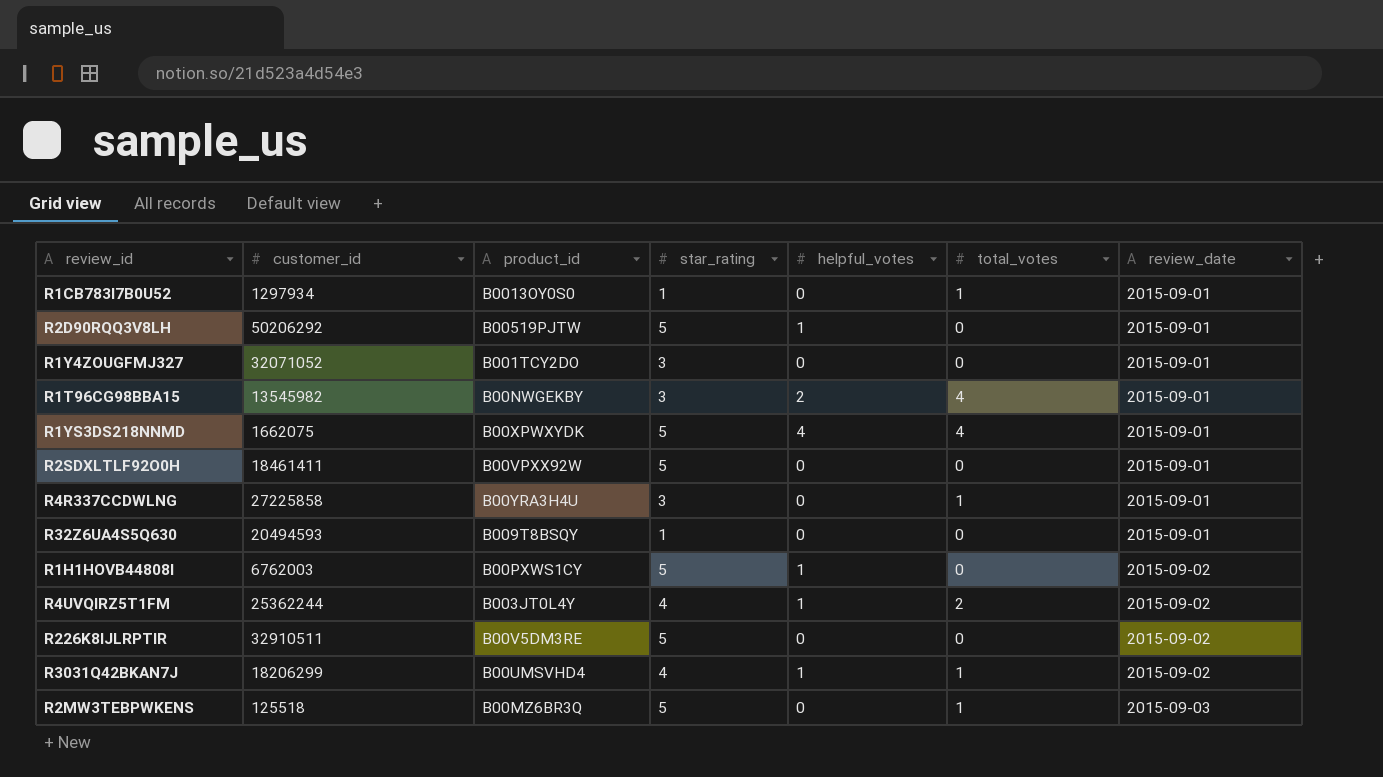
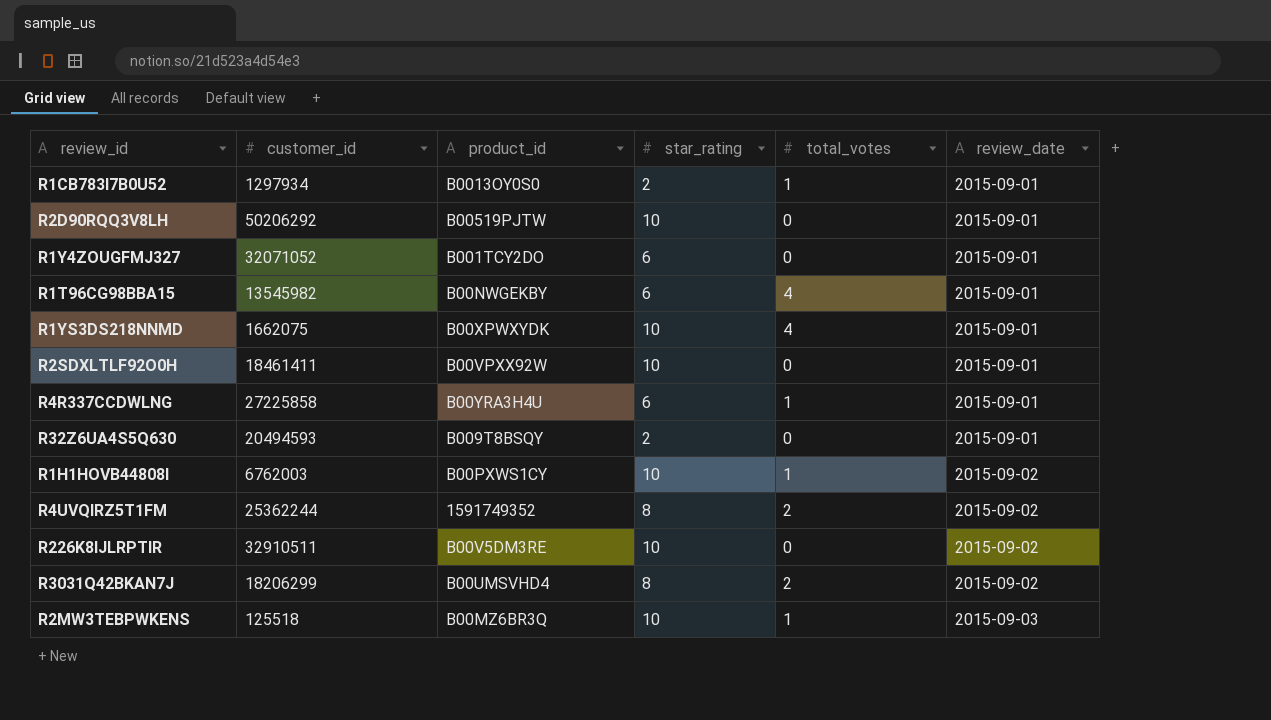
column helpful_votes | position: 5 -> none
R1CB783I7B0U52 | star_rating: 1 -> 2
R2D90RQQ3V8LH | star_rating: 5 -> 10
R1Y4ZOUGFMJ327 | star_rating: 3 -> 6
R1T96CG98BBA15 | star_rating: 3 -> 6
R1YS3DS218NNMD | star_rating: 5 -> 10
R2SDXLTLF92O0H | star_rating: 5 -> 10
R4R337CCDWLNG | star_rating: 3 -> 6
R32Z6UA4S5Q630 | star_rating: 1 -> 2
R1H1HOVB44808I | star_rating: 5 -> 10
R1H1HOVB44808I | total_votes: 0 -> 1
R4UVQIRZ5T1FM | product_id: B003JT0L4Y -> 1591749352
R4UVQIRZ5T1FM | star_rating: 4 -> 8
R226K8IJLRPTIR | star_rating: 5 -> 10
R3031Q42BKAN7J | star_rating: 4 -> 8
R3031Q42BKAN7J | total_votes: 1 -> 2
R2MW3TEBPWKENS | star_rating: 5 -> 10

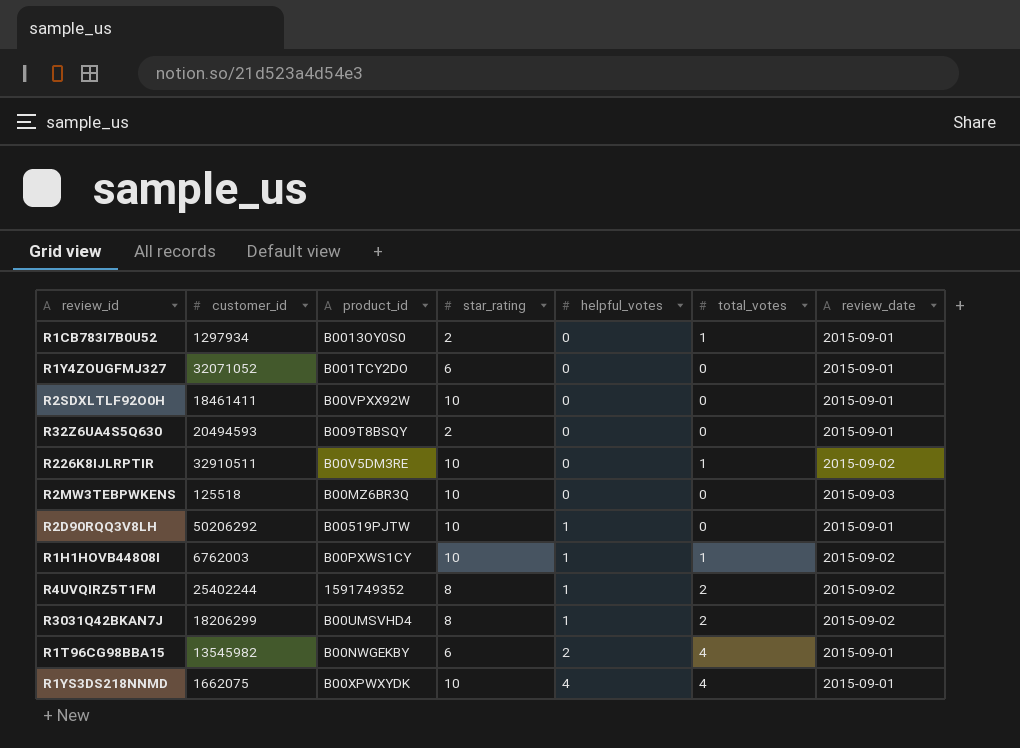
row order: review_date ascending -> helpful_votes ascending
column helpful_votes | position: none -> 5
row R4R337CCDWLNG: 27225858 | B00YRA3H4U | 6 | 1 | 2015-09-01 -> none
R226K8IJLRPTIR | total_votes: 0 -> 1
R2MW3TEBPWKENS | total_votes: 1 -> 0
R4UVQIRZ5T1FM | customer_id: 25362244 -> 25402244

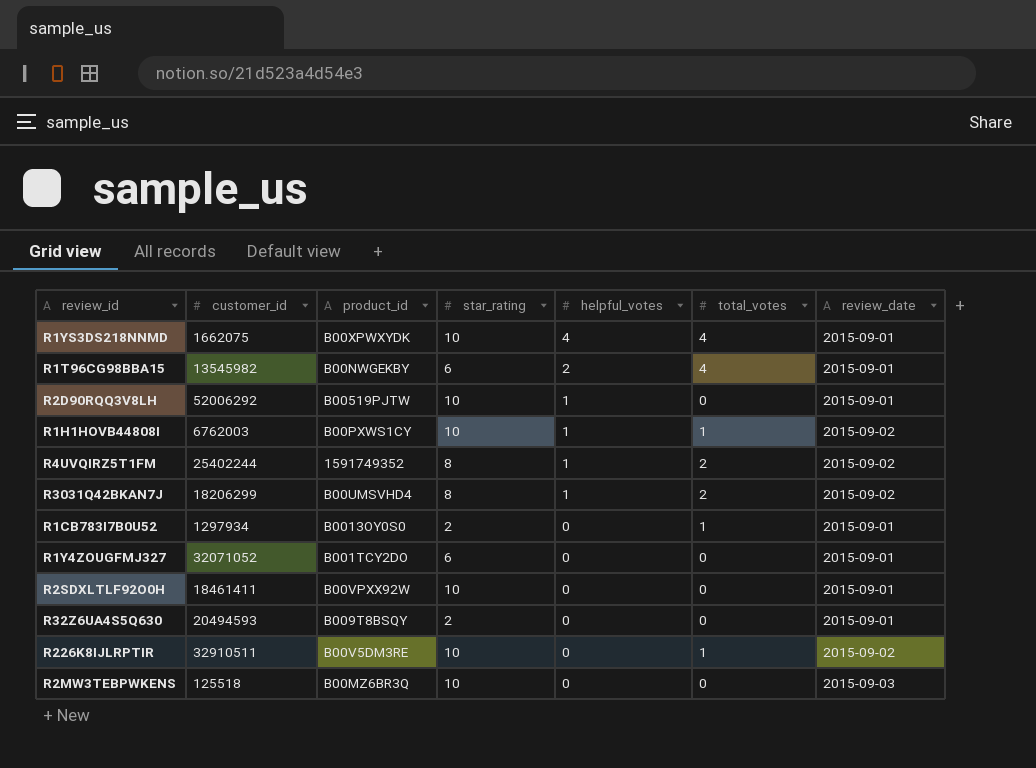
row order: helpful_votes ascending -> helpful_votes descending
R2D90RQQ3V8LH | customer_id: 50206292 -> 52006292

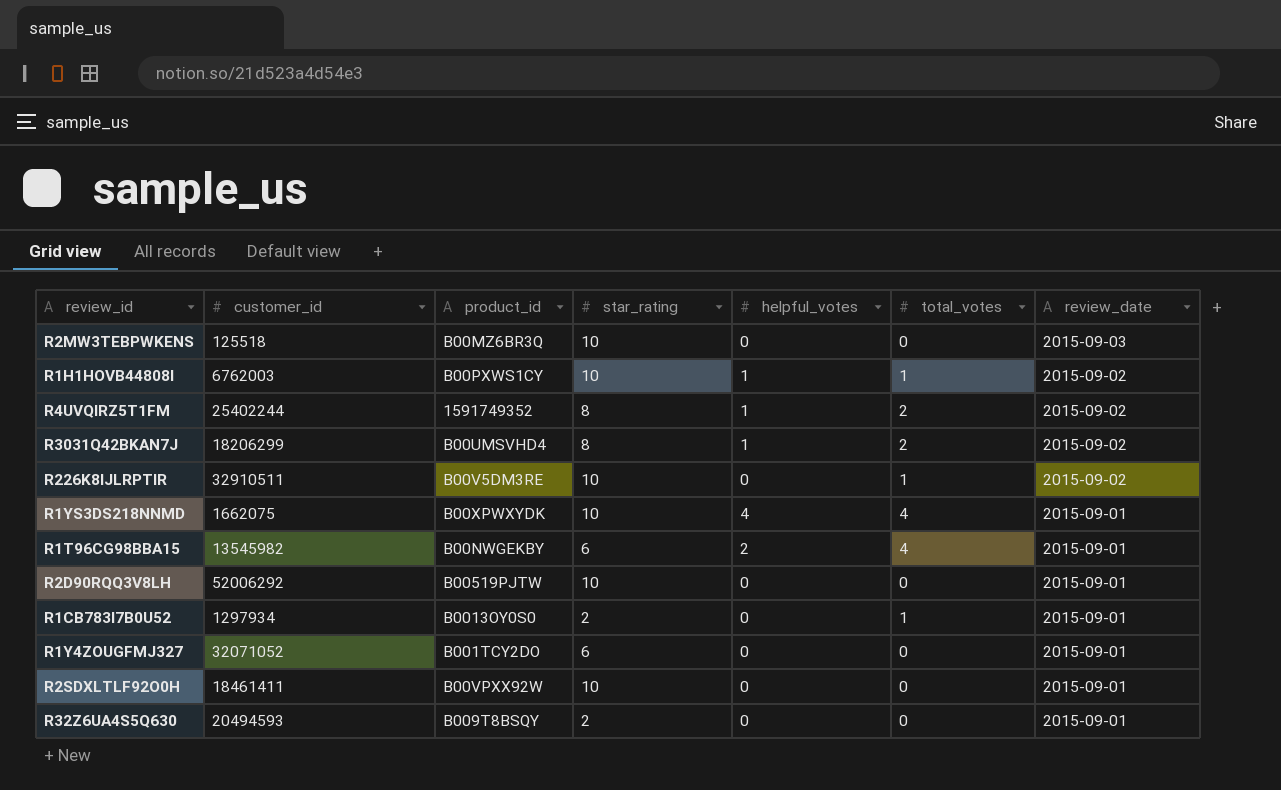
row order: helpful_votes descending -> review_date descending
R2D90RQQ3V8LH | helpful_votes: 1 -> 0

